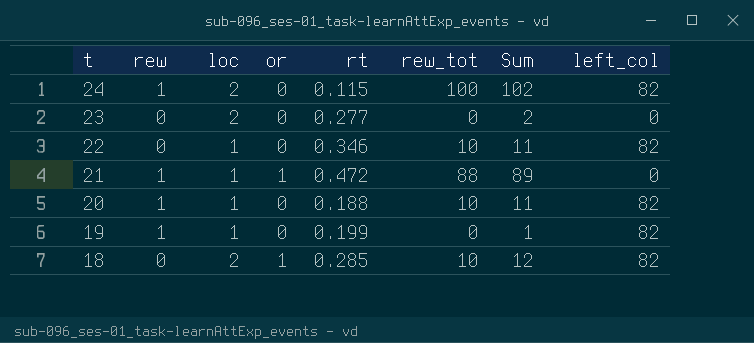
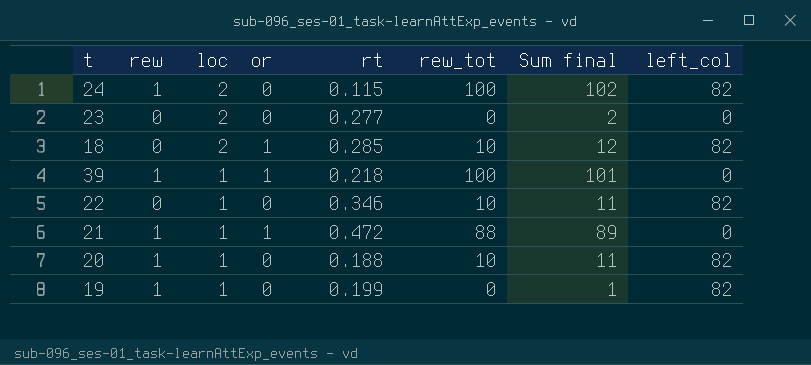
row order: t descending -> loc descending
column name: Sum -> Sum final
row 39: none -> 1 | 1 | 1 | 0.218 | 100 | 101 | 0

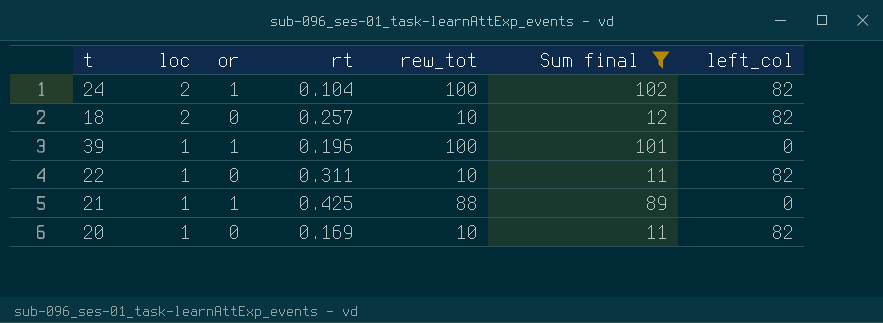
filter: none -> Sum final >= 11
column rew | position: 2 -> none
24 | or: 0 -> 1
24 | rt: 0.115 -> 0.104
18 | or: 1 -> 0
18 | rt: 0.285 -> 0.257
39 | rt: 0.218 -> 0.196
22 | rt: 0.346 -> 0.311
21 | rt: 0.472 -> 0.425
20 | rt: 0.188 -> 0.169

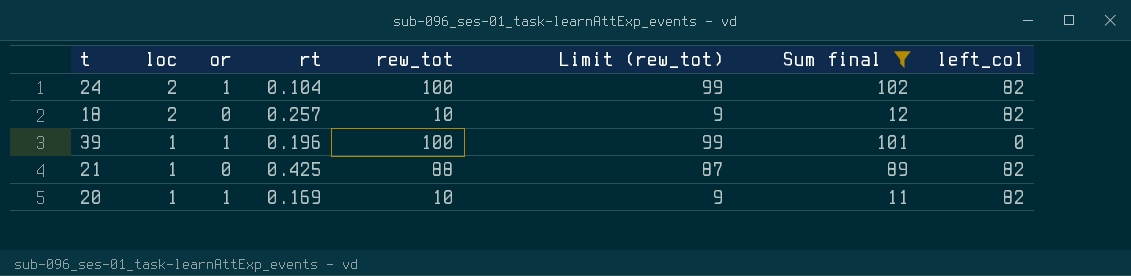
column Limit (rew_tot) | formula: none -> [rew_tot] - 1
row 22: 1 | 0 | 0.311 | 10 | 11 | 82 -> none
21 | or: 1 -> 0
21 | left_col: 0 -> 82
20 | or: 0 -> 1

